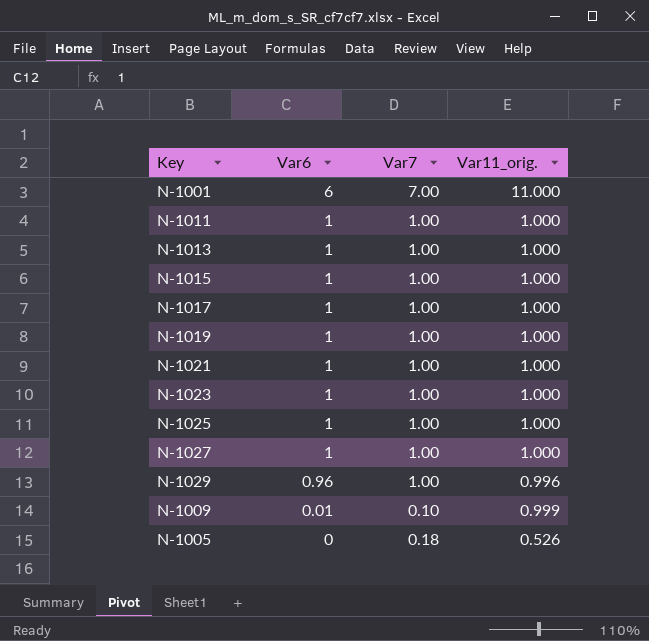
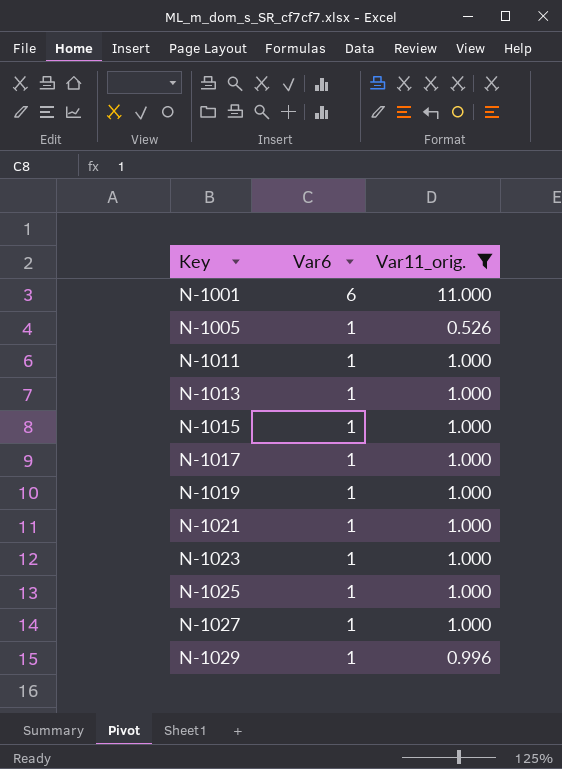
filter: none -> Var11_orig. != 0.999
row order: Var6 descending -> Key ascending
column Var7 | position: 3 -> none
N-1005 | Var6: 0 -> 1
N-1029 | Var6: 0.96 -> 1

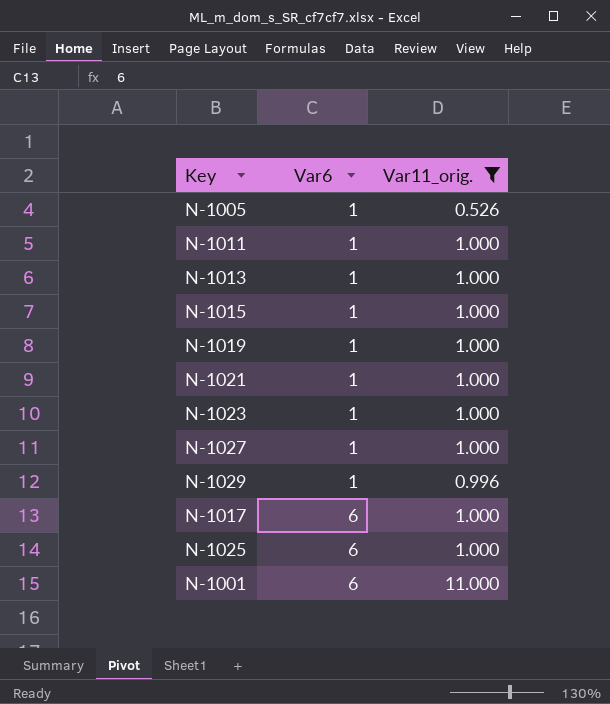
row order: Key ascending -> Var6 ascending
N-1017 | Var6: 1 -> 6
N-1025 | Var6: 1 -> 6

